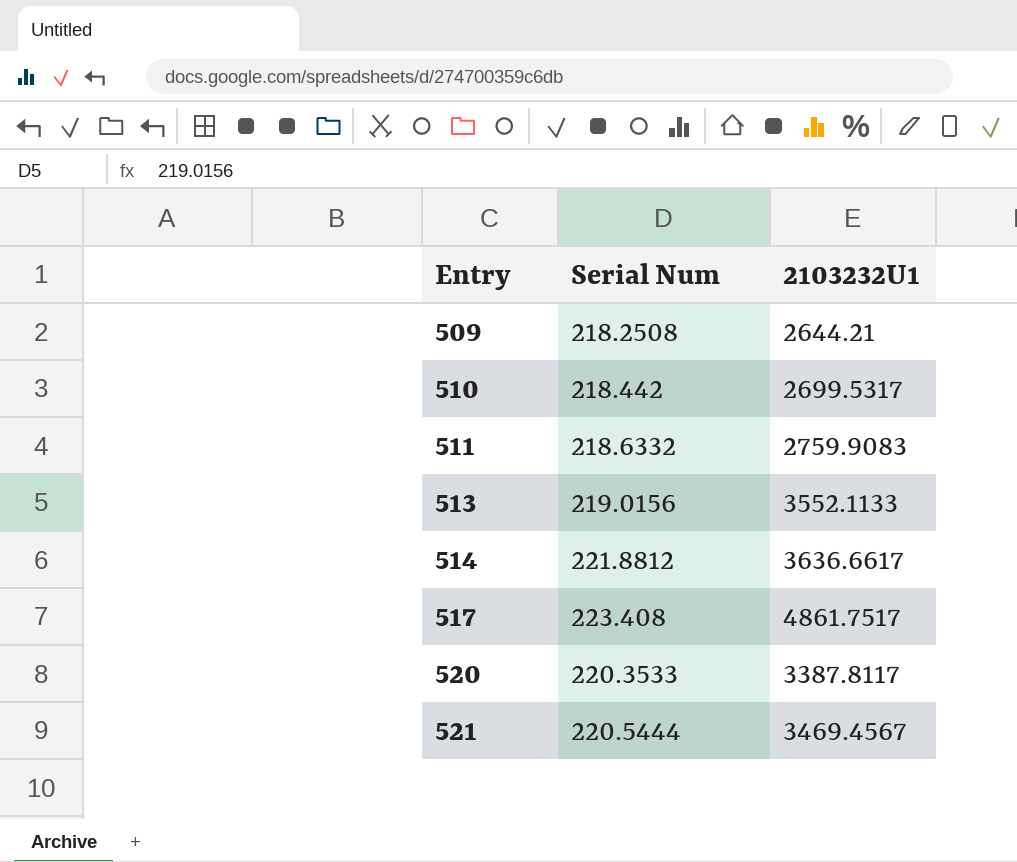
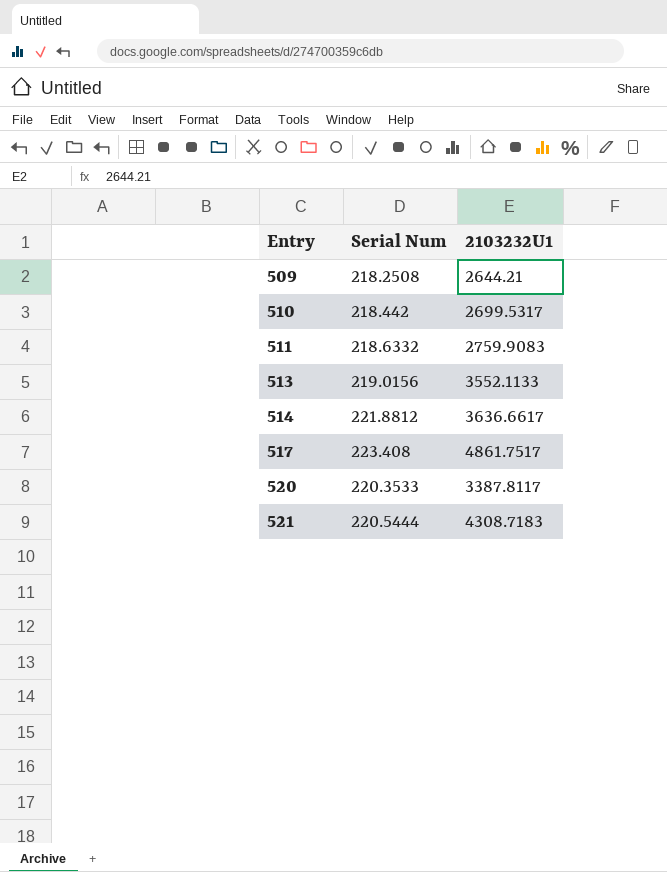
521 | 2103232U1: 3469.4567 -> 4308.7183

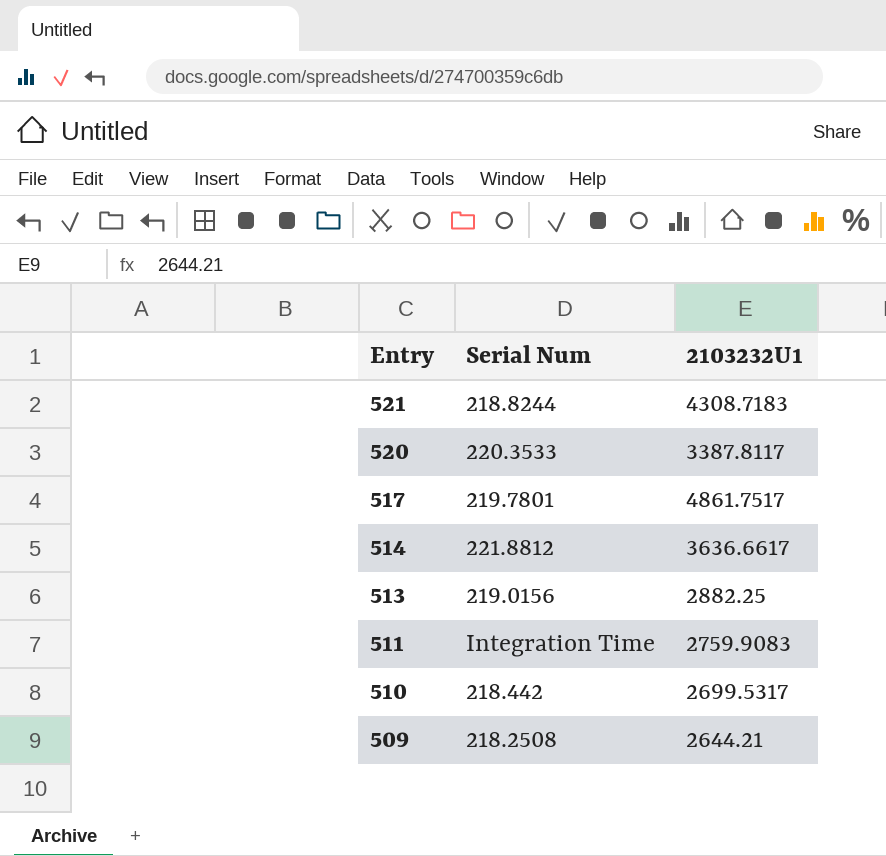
row order: Entry ascending -> Entry descending
521 | Serial Num: 220.5444 -> 218.8244
517 | Serial Num: 223.408 -> 219.7801
513 | 2103232U1: 3552.1133 -> 2882.25
511 | Serial Num: 218.6332 -> Integration Time

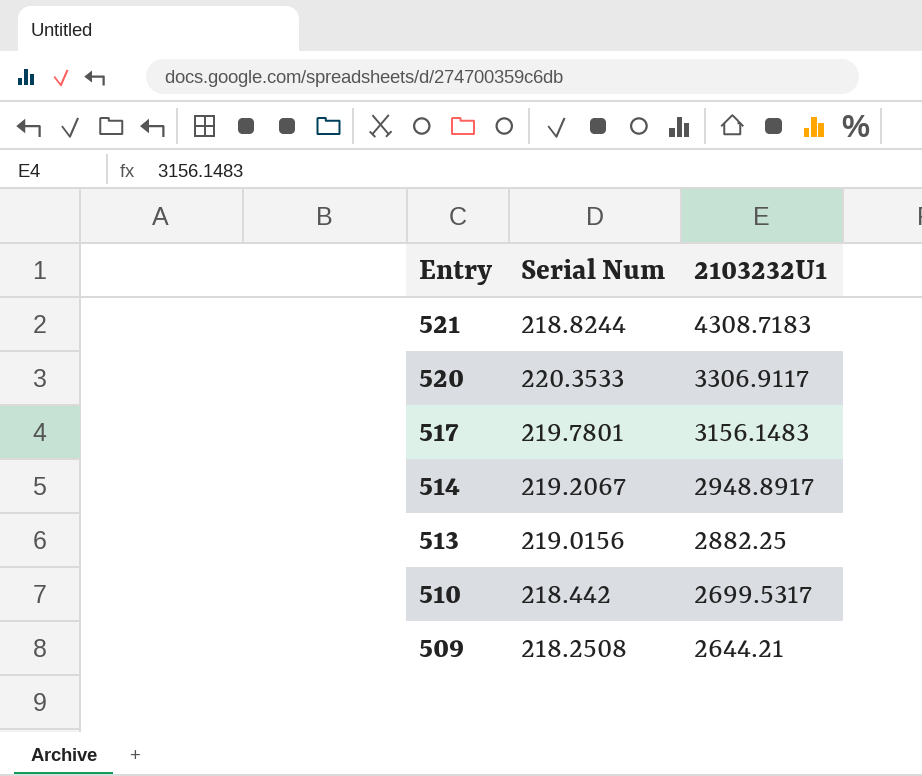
row 511: Integration Time | 2759.9083 -> none
520 | 2103232U1: 3387.8117 -> 3306.9117
517 | 2103232U1: 4861.7517 -> 3156.1483
514 | Serial Num: 221.8812 -> 219.2067
514 | 2103232U1: 3636.6617 -> 2948.8917

